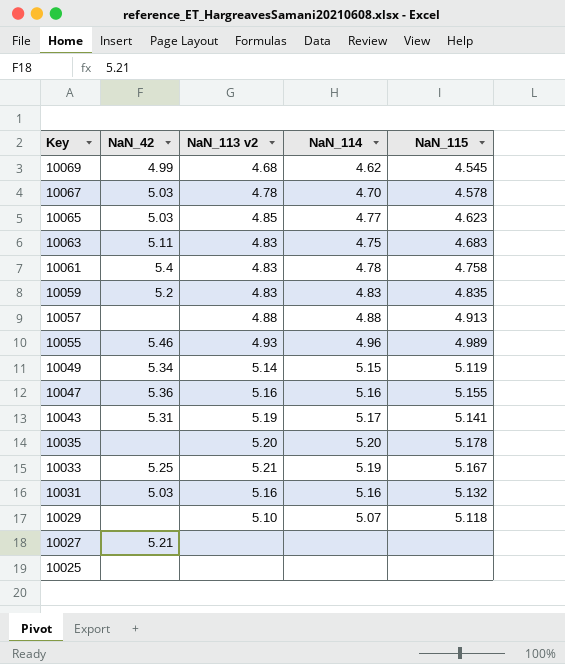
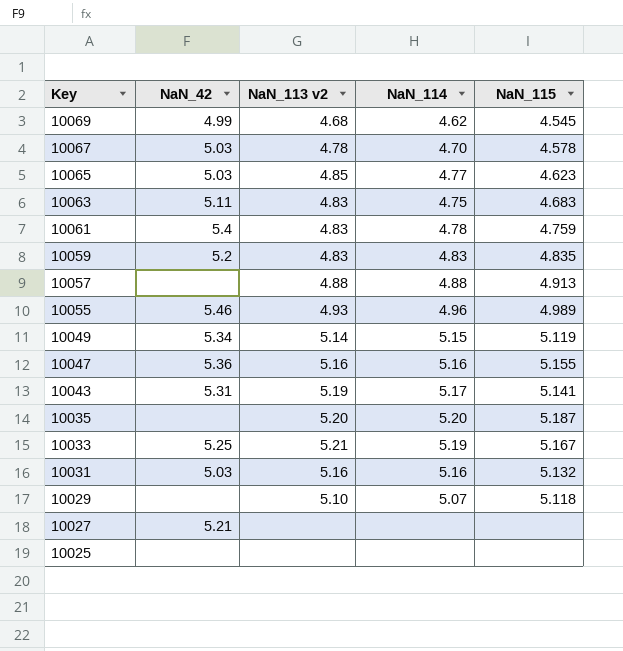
10061 | NaN_115: 4.758 -> 4.759
10035 | NaN_115: 5.178 -> 5.187

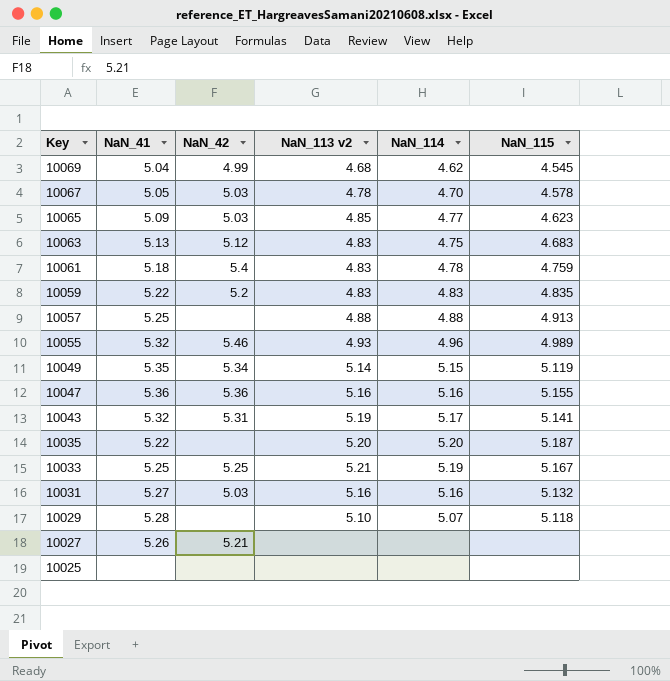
column NaN_41 | position: none -> 2
10063 | NaN_42: 5.11 -> 5.12

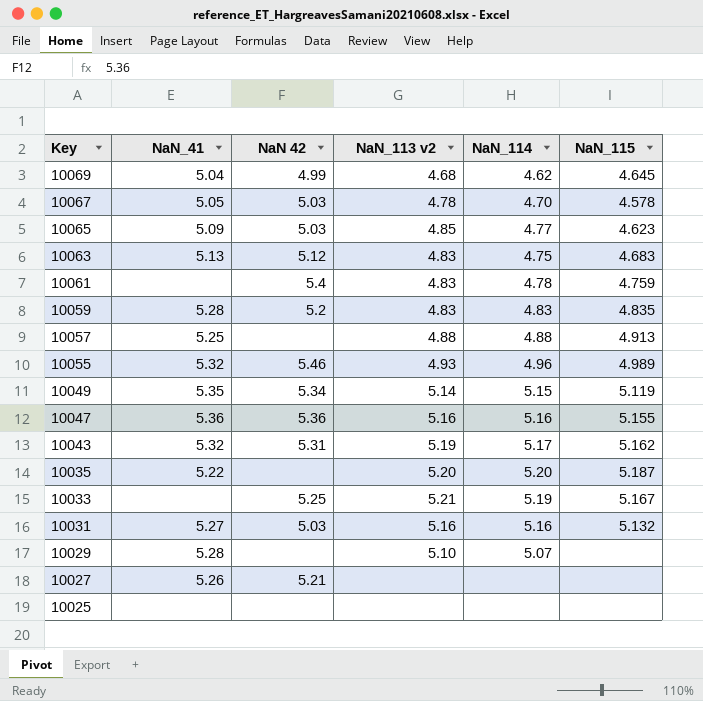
column name: NaN_42 -> NaN 42
10069 | NaN_115: 4.545 -> 4.645
10061 | NaN_41: 5.18 -> none
10059 | NaN_41: 5.22 -> 5.28
10043 | NaN_115: 5.141 -> 5.162
10033 | NaN_41: 5.25 -> none
10029 | NaN_115: 5.118 -> none

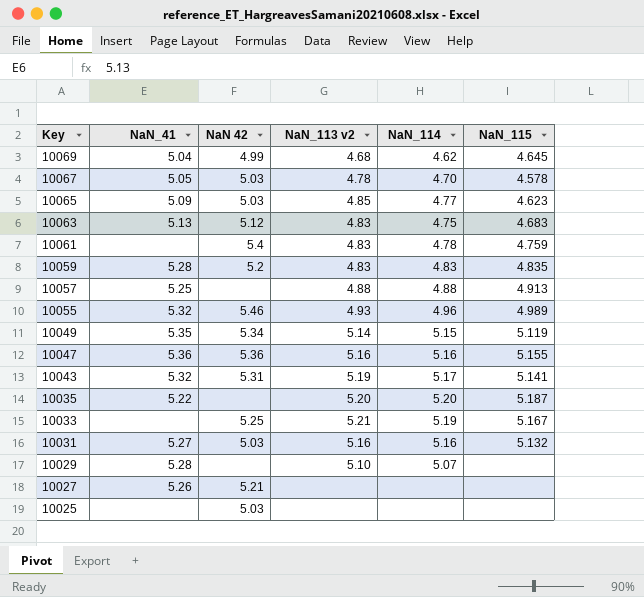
10043 | NaN_115: 5.162 -> 5.141
10025 | NaN 42: none -> 5.03

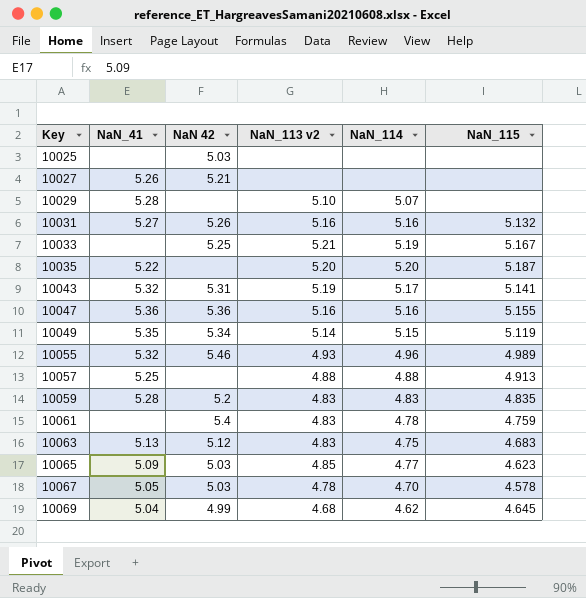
row order: Key descending -> Key ascending
10031 | NaN 42: 5.03 -> 5.26

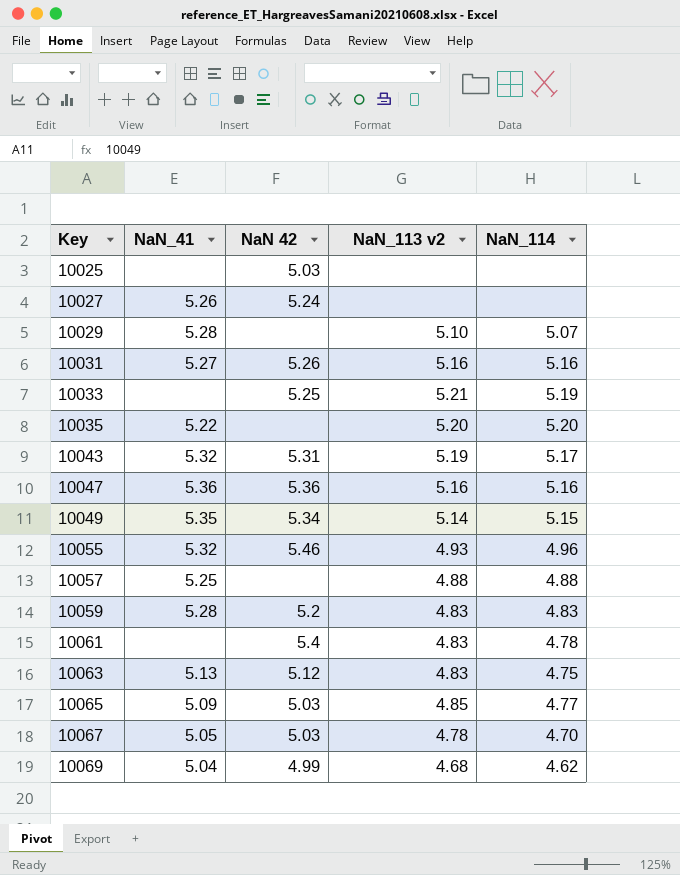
column NaN_115 | position: 6 -> none
10027 | NaN 42: 5.21 -> 5.24

